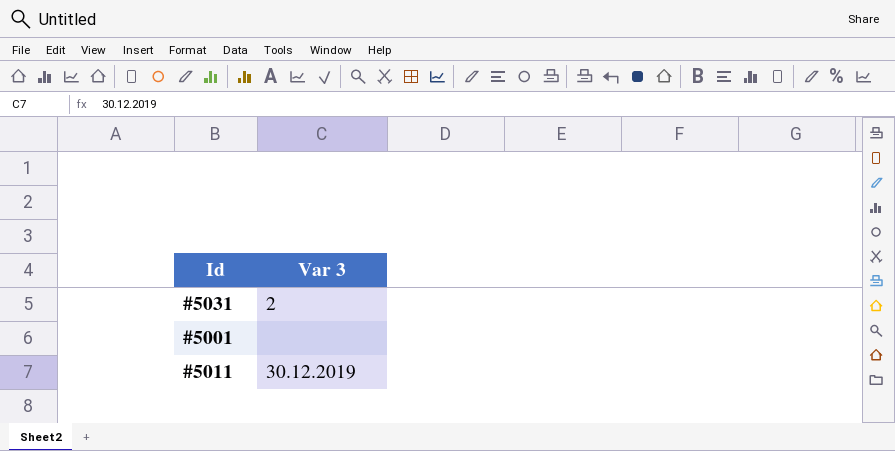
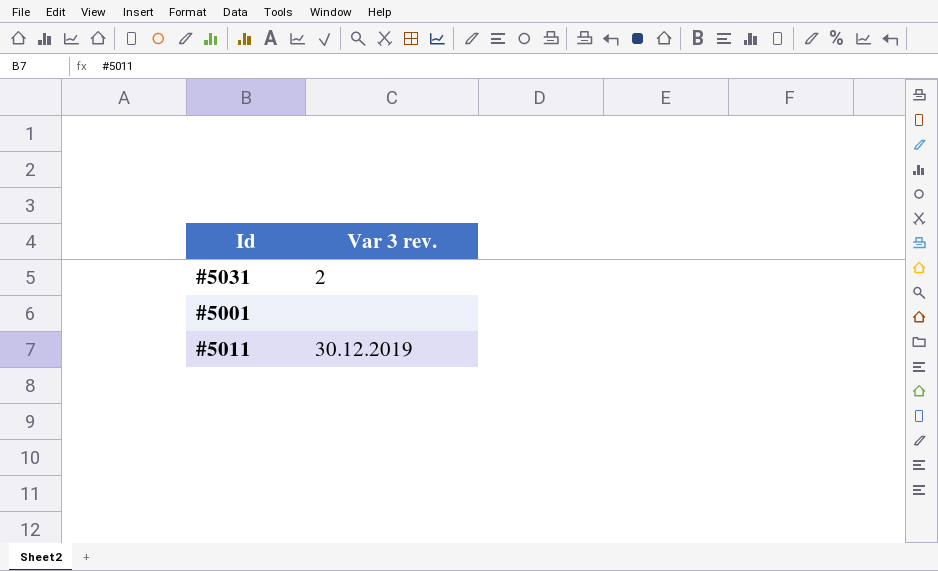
column name: Var 3 -> Var 3 rev.

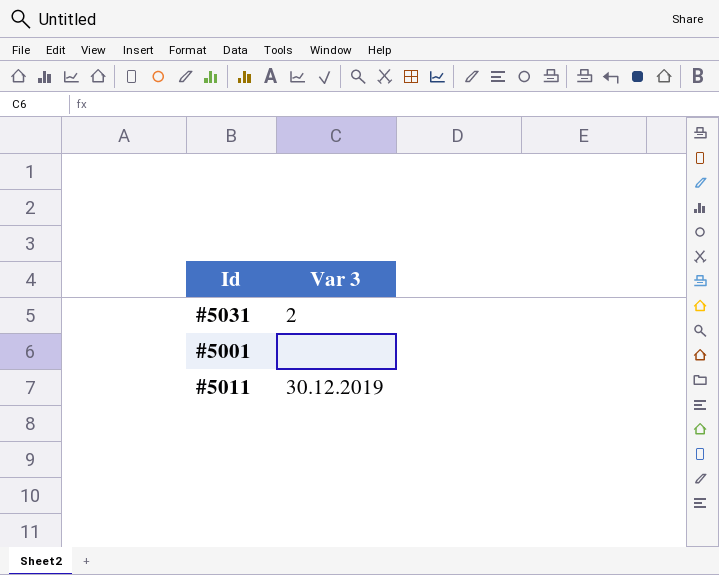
column name: Var 3 rev. -> Var 3

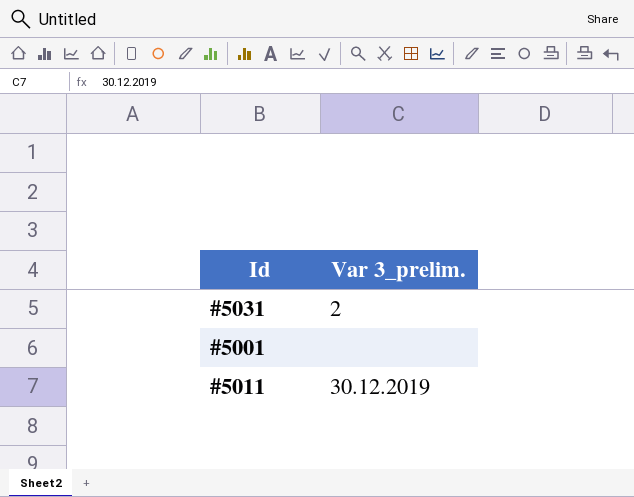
column name: Var 3 -> Var 3_prelim.

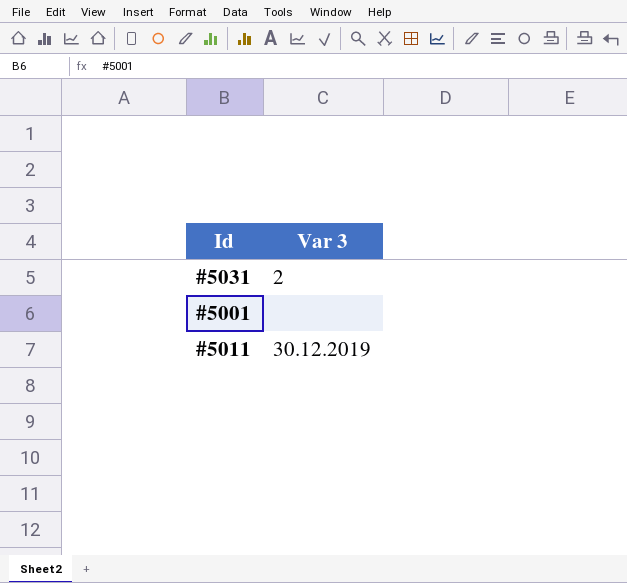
column name: Var 3_prelim. -> Var 3

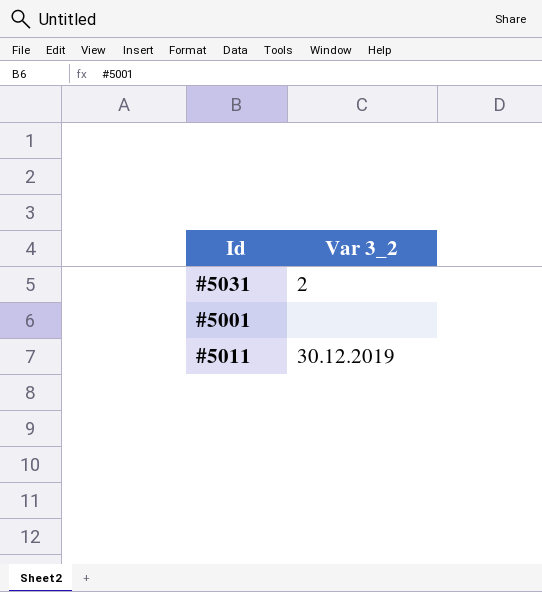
column name: Var 3 -> Var 3_2

